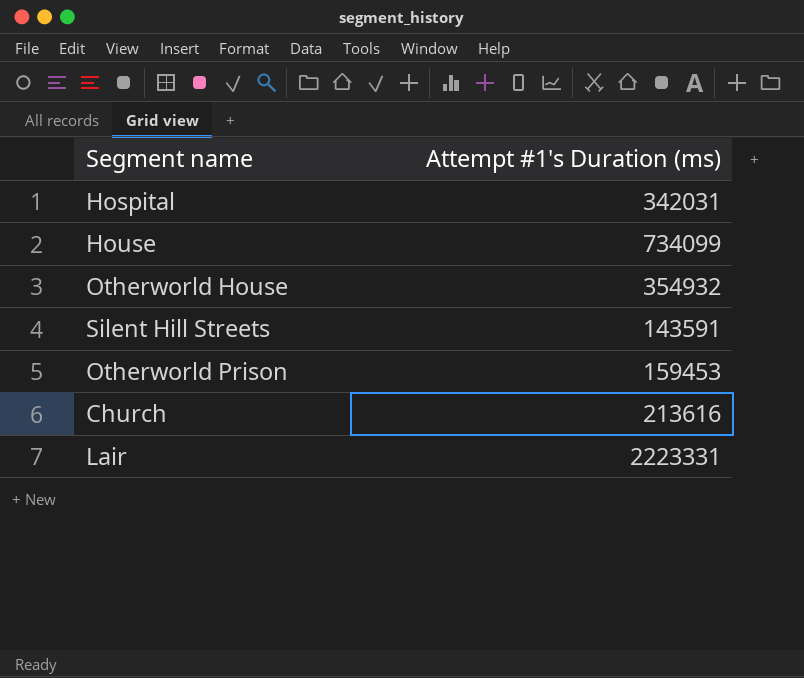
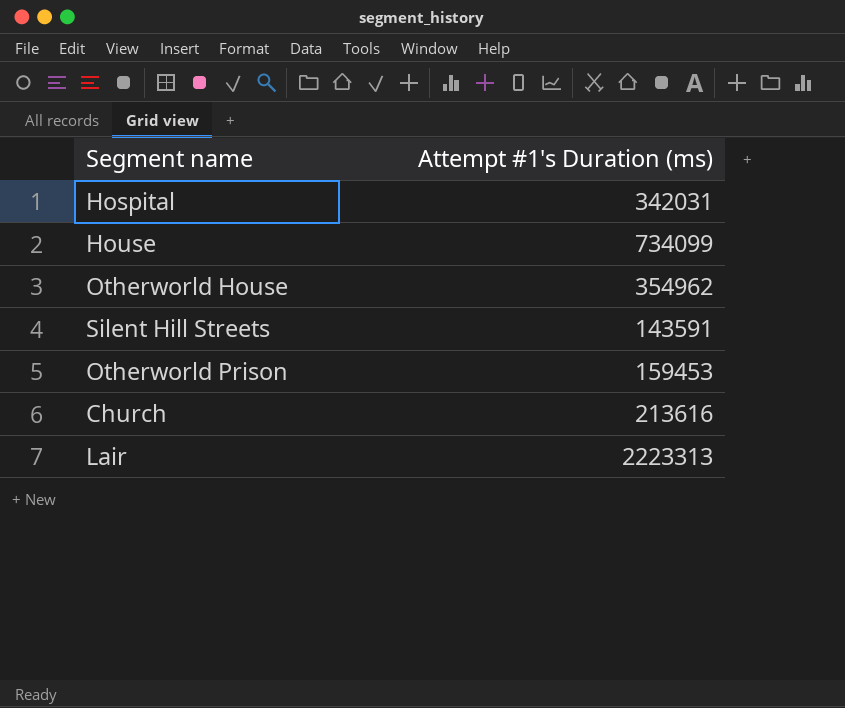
Otherworld House | Attempt #1's Duration (ms): 354932 -> 354962
Lair | Attempt #1's Duration (ms): 2223331 -> 2223313

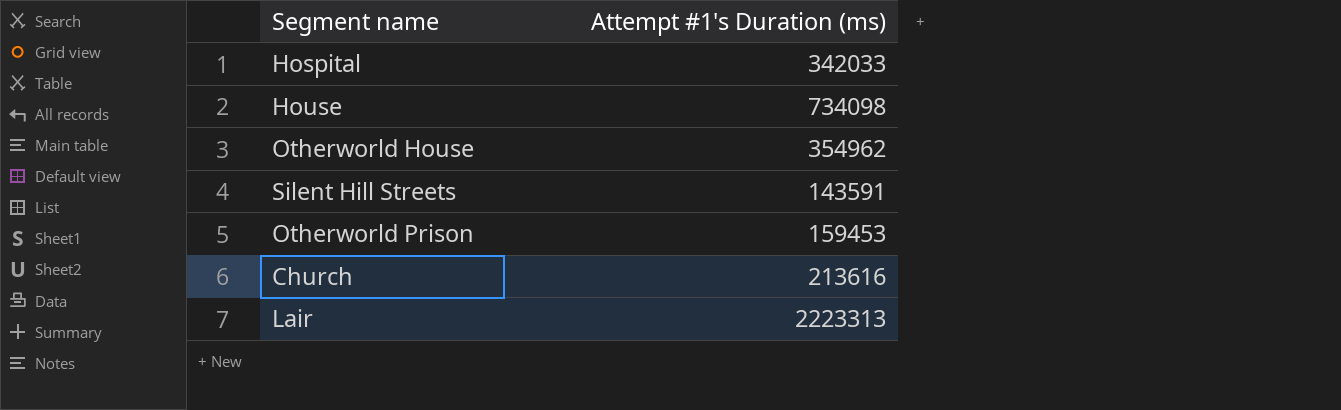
Hospital | Attempt #1's Duration (ms): 342031 -> 342033
House | Attempt #1's Duration (ms): 734099 -> 734098

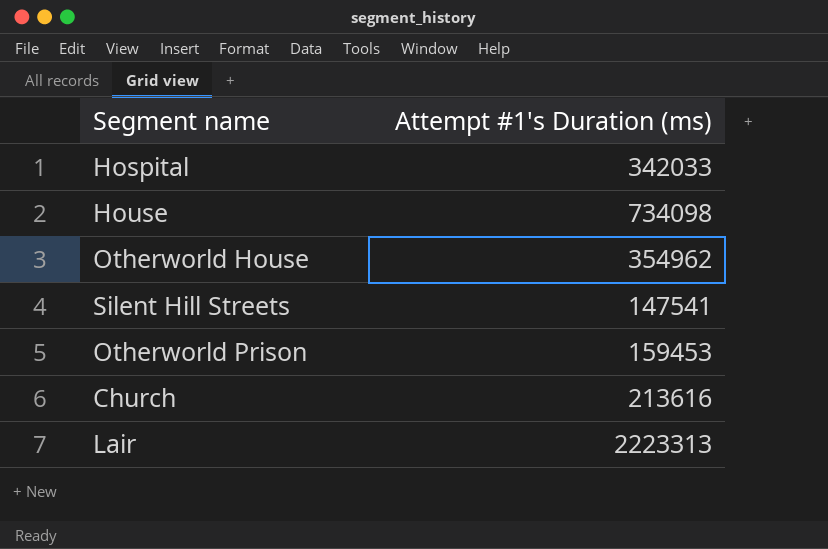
Silent Hill Streets | Attempt #1's Duration (ms): 143591 -> 147541

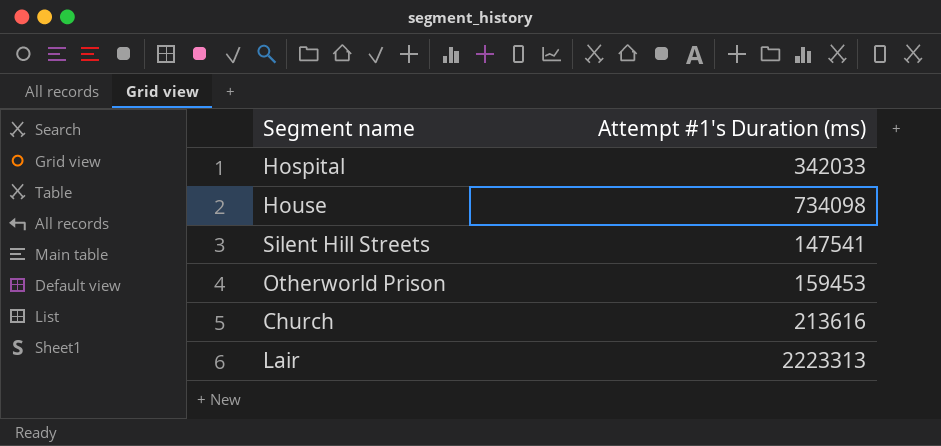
row Otherworld House: 354962 -> none

